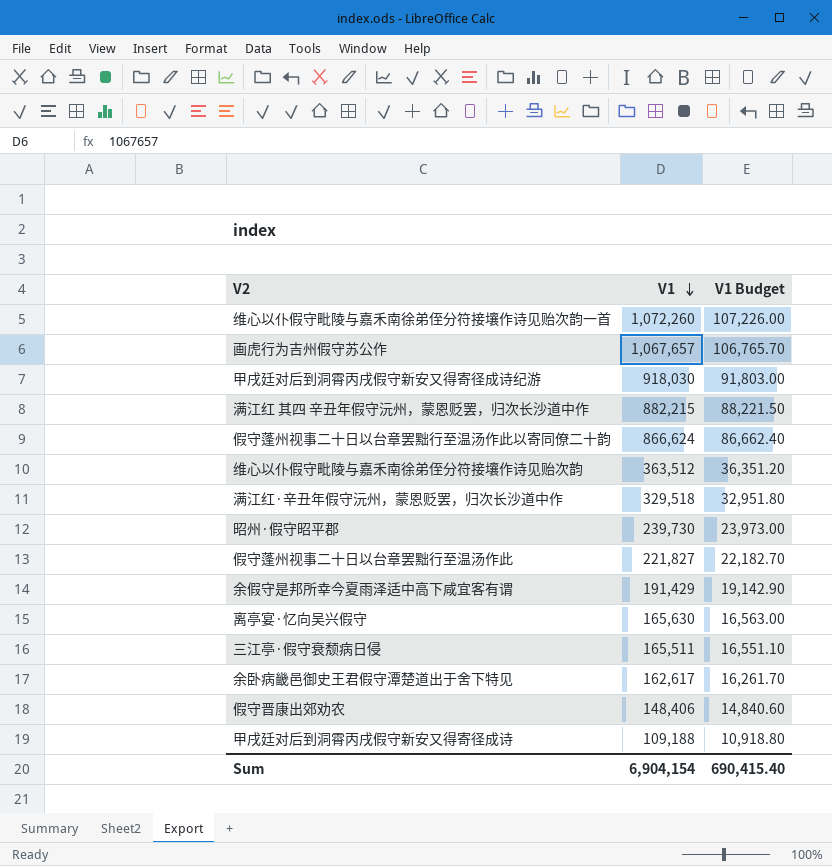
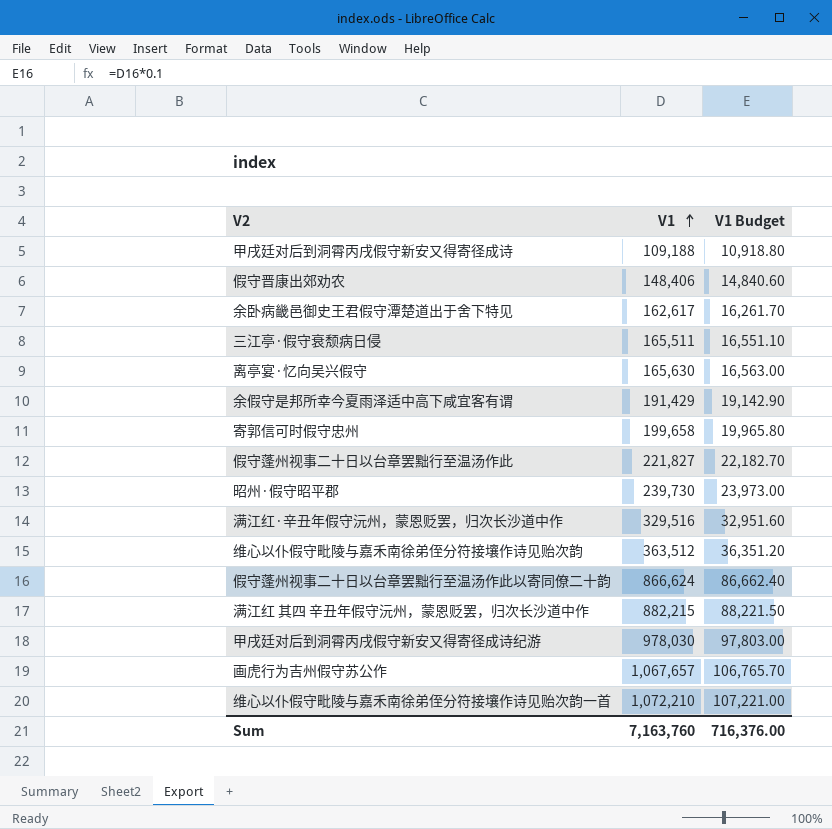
row order: V1 descending -> V1 ascending
row 寄郭信可时假守忠州: none -> 199,658 | 19,965.80
满江红·辛丑年假守沅州，蒙恩贬罢，归次长沙道中作 | V1: 329,518 -> 329,516
满江红·辛丑年假守沅州，蒙恩贬罢，归次长沙道中作 | V1 Budget: 32,951.80 -> 32,951.60
甲戌廷对后到洞霄丙戌假守新安又得寄径成诗纪游 | V1: 918,030 -> 978,030
甲戌廷对后到洞霄丙戌假守新安又得寄径成诗纪游 | V1 Budget: 91,803.00 -> 97,803.00
维心以仆假守毗陵与嘉禾南徐弟侄分符接壤作诗见贻次韵一首 | V1: 1,072,260 -> 1,072,210
维心以仆假守毗陵与嘉禾南徐弟侄分符接壤作诗见贻次韵一首 | V1 Budget: 107,226.00 -> 107,221.00
Sum | V1: 6,904,154 -> 7,163,760
Sum | V1 Budget: 690,415.40 -> 716,376.00

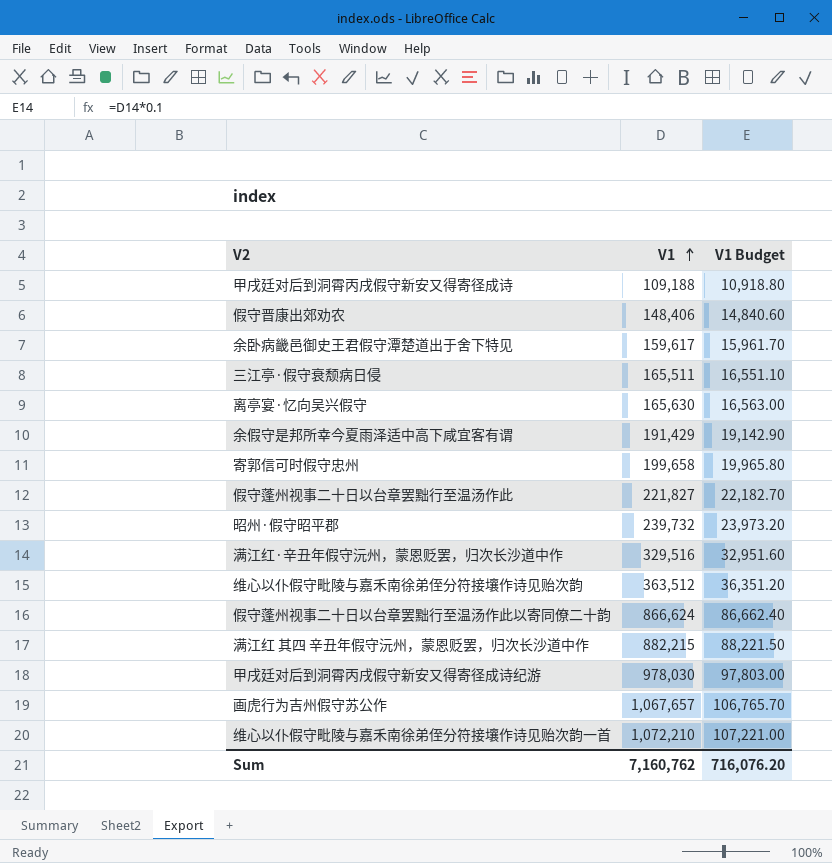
余卧病畿邑御史王君假守潭楚道出于舍下特见 | V1: 162,617 -> 159,617
余卧病畿邑御史王君假守潭楚道出于舍下特见 | V1 Budget: 16,261.70 -> 15,961.70
昭州·假守昭平郡 | V1: 239,730 -> 239,732
昭州·假守昭平郡 | V1 Budget: 23,973.00 -> 23,973.20
Sum | V1: 7,163,760 -> 7,160,762
Sum | V1 Budget: 716,376.00 -> 716,076.20

